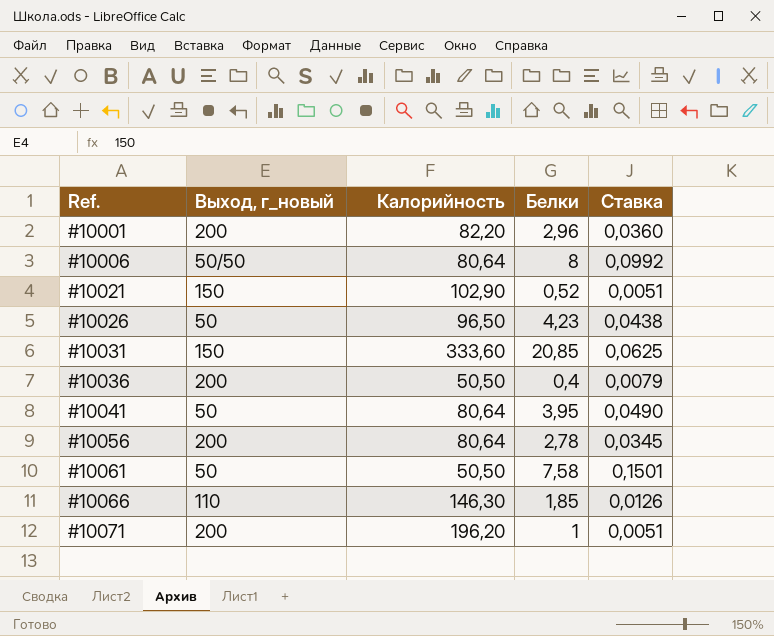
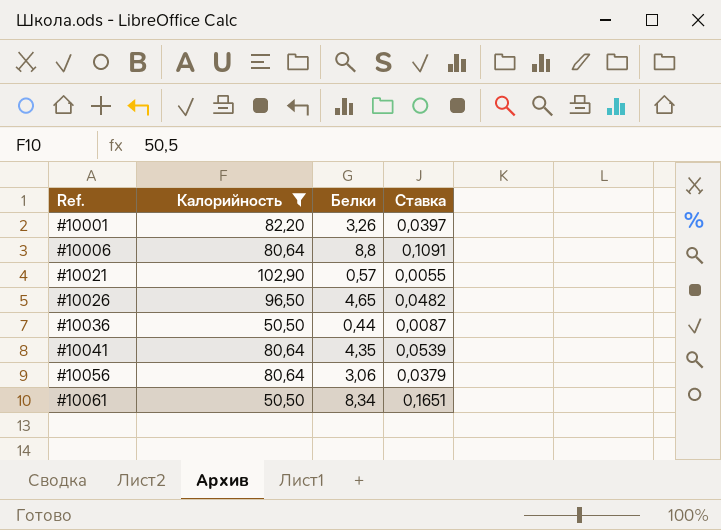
filter: none -> Калорийность <= 102,90
column Выход, г_новый | position: 2 -> none
#10001 | Белки: 2,96 -> 3,26
#10001 | Ставка: 0,0360 -> 0,0397
#10006 | Белки: 8 -> 8,8
#10006 | Ставка: 0,0992 -> 0,1091
#10021 | Белки: 0,52 -> 0,57
#10021 | Ставка: 0,0051 -> 0,0055
#10026 | Белки: 4,23 -> 4,65
#10026 | Ставка: 0,0438 -> 0,0482
#10036 | Белки: 0,4 -> 0,44
#10036 | Ставка: 0,0079 -> 0,0087
#10041 | Белки: 3,95 -> 4,35
#10041 | Ставка: 0,0490 -> 0,0539
#10056 | Белки: 2,78 -> 3,06
#10056 | Ставка: 0,0345 -> 0,0379
#10061 | Белки: 7,58 -> 8,34
#10061 | Ставка: 0,1501 -> 0,1651

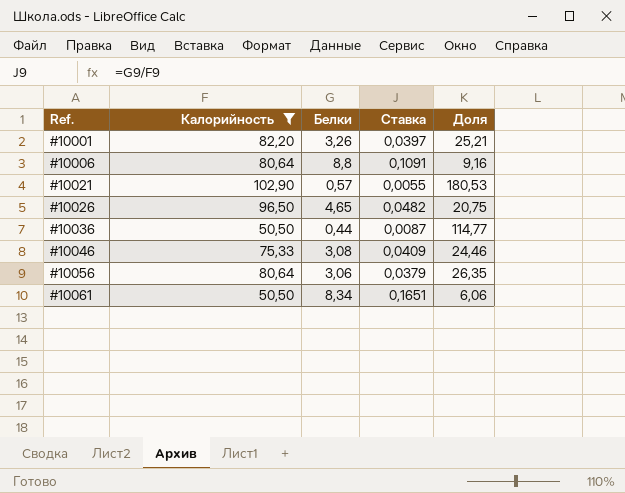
column Доля | formula: none -> [Калорийность] / [Белки]
row #10041: 80,64 | 4,35 | 0,0539 -> none
row #10046: none -> 75,33 | 3,08 | 0,0409 | 24,46

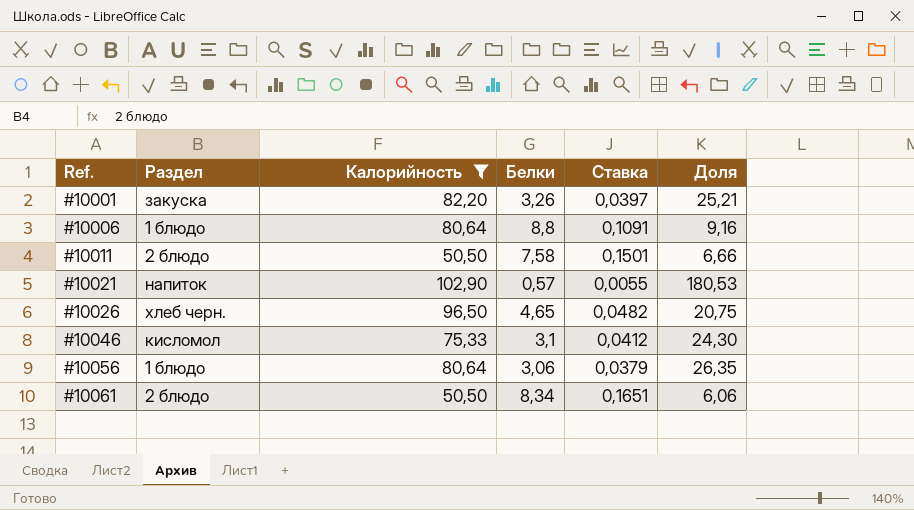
column Раздел | position: none -> 2
row #10036: 50,50 | 0,44 | 0,0087 | 114,77 -> none
row #10011: none -> 2 блюдо | 50,50 | 7,58 | 0,1501 | 6,66
#10046 | Белки: 3,08 -> 3,1
#10046 | Ставка: 0,0409 -> 0,0412
#10046 | Доля: 24,46 -> 24,30

